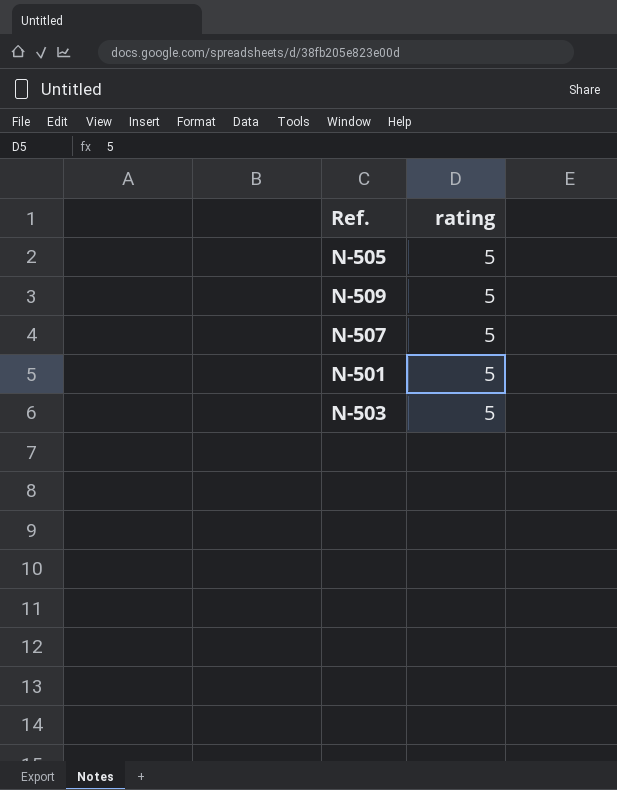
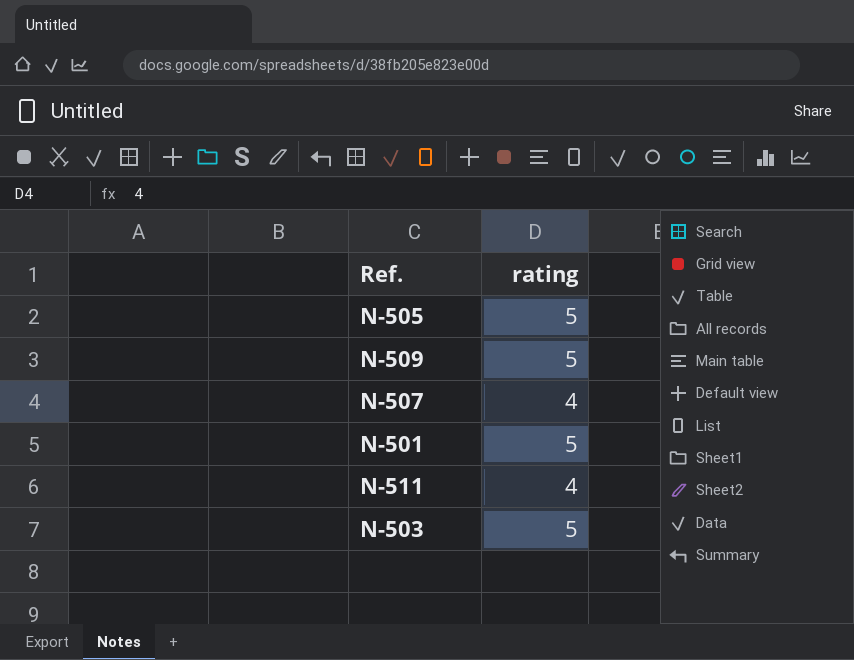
N-507 | rating: 5 -> 4
row N-511: none -> 4

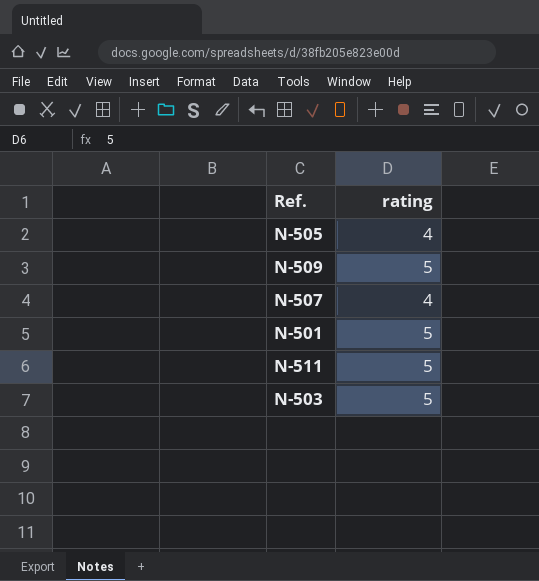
N-505 | rating: 5 -> 4
N-511 | rating: 4 -> 5

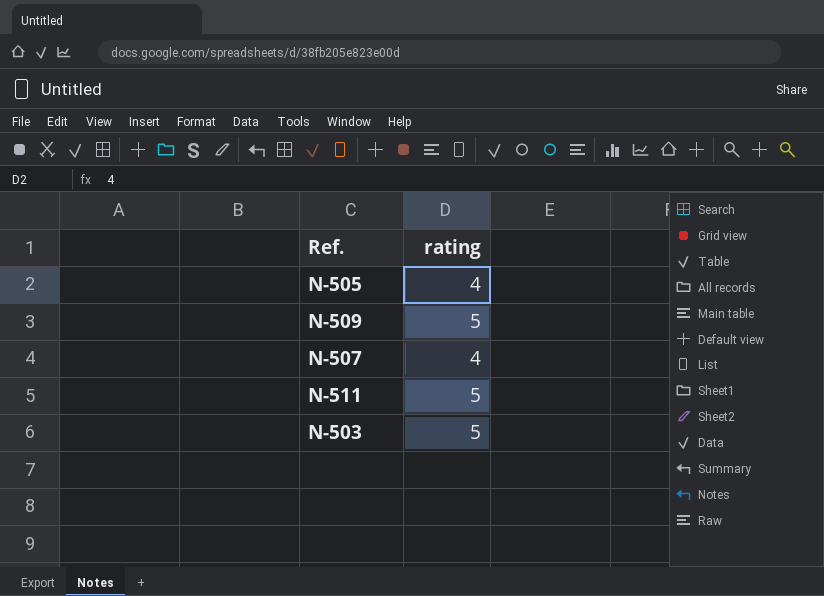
row N-501: 5 -> none

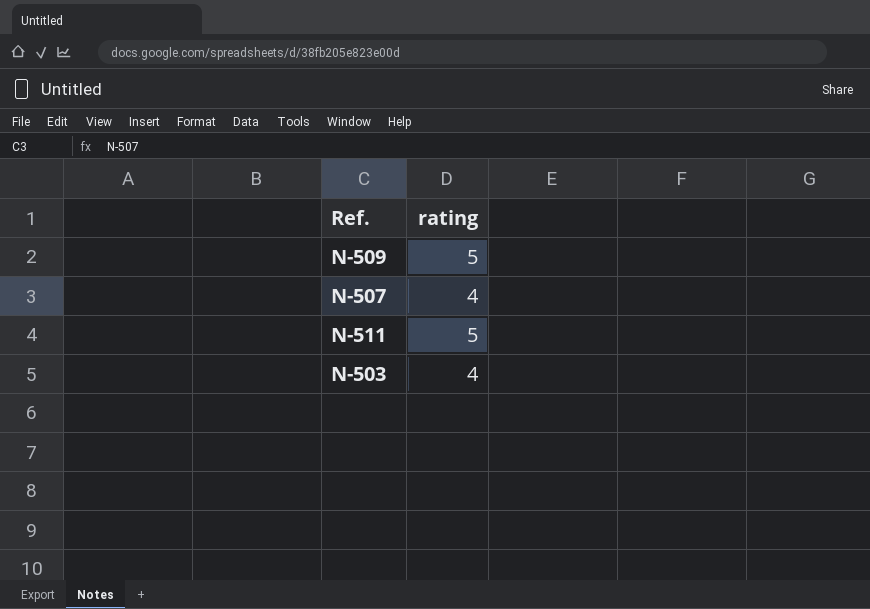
row N-505: 4 -> none
N-503 | rating: 5 -> 4

